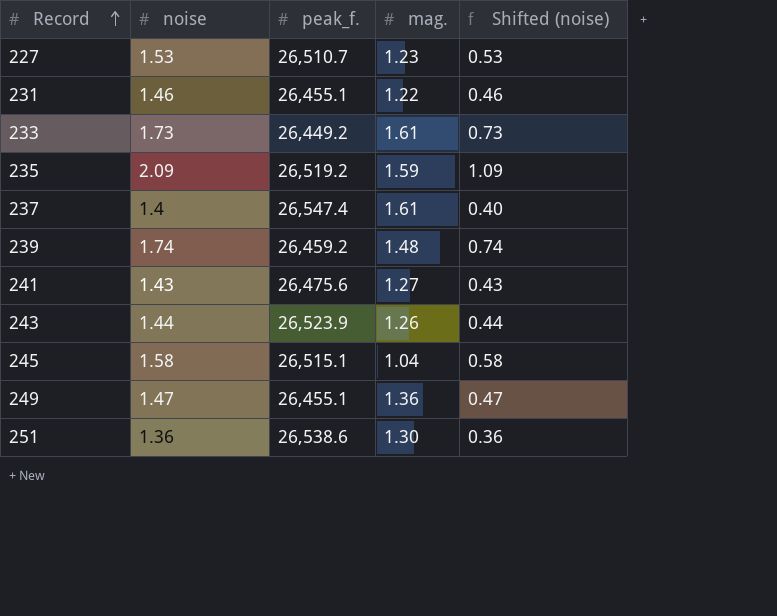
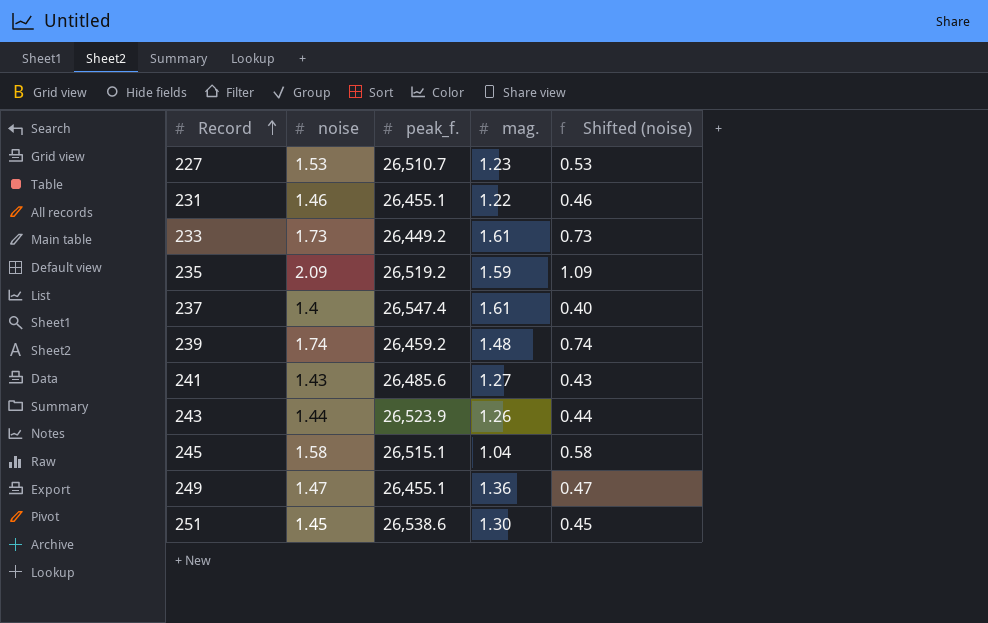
241 | peak_f.: 26,475.6 -> 26,485.6
251 | noise: 1.36 -> 1.45
251 | Shifted (noise): 0.36 -> 0.45

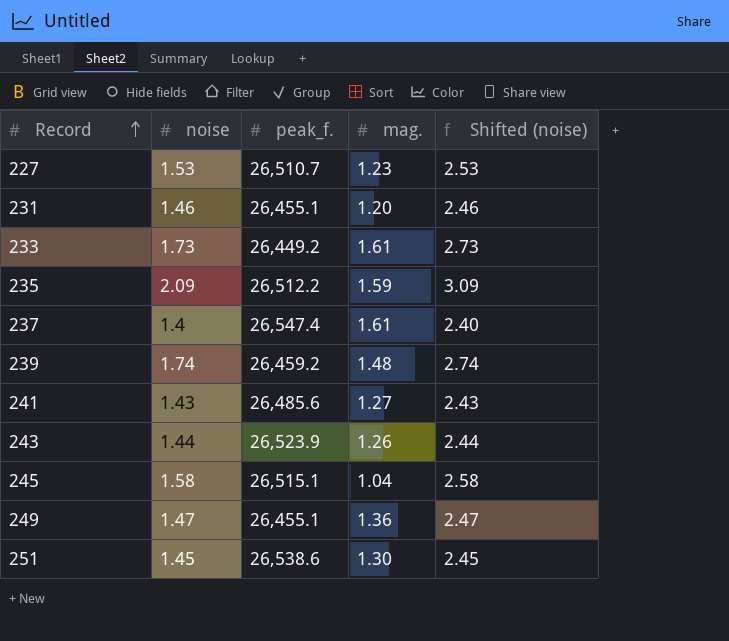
column Shifted (noise) | formula: [noise] - 1 -> [noise] + 1
231 | mag.: 1.22 -> 1.20
235 | peak_f.: 26,519.2 -> 26,512.2

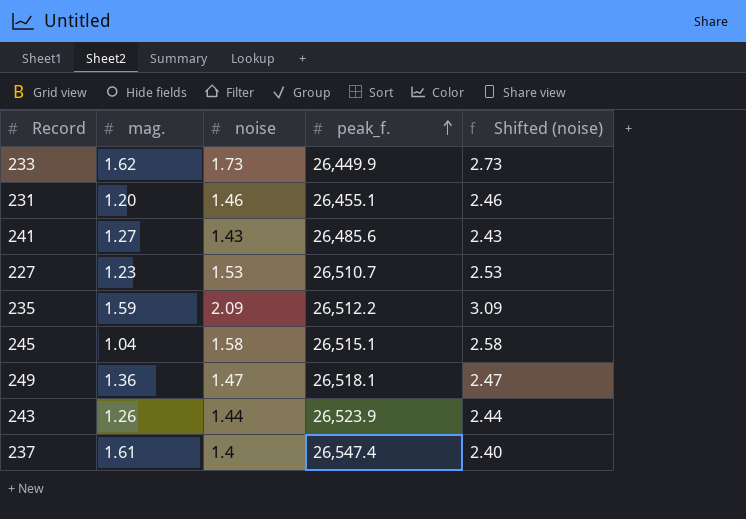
row order: Record ascending -> peak_f. ascending
column mag. | position: 4 -> 2
row 239: 1.74 | 26,459.2 | 1.48 | 2.74 -> none
row 251: 1.45 | 26,538.6 | 1.30 | 2.45 -> none
233 | mag.: 1.61 -> 1.62
233 | peak_f.: 26,449.2 -> 26,449.9
249 | peak_f.: 26,455.1 -> 26,518.1

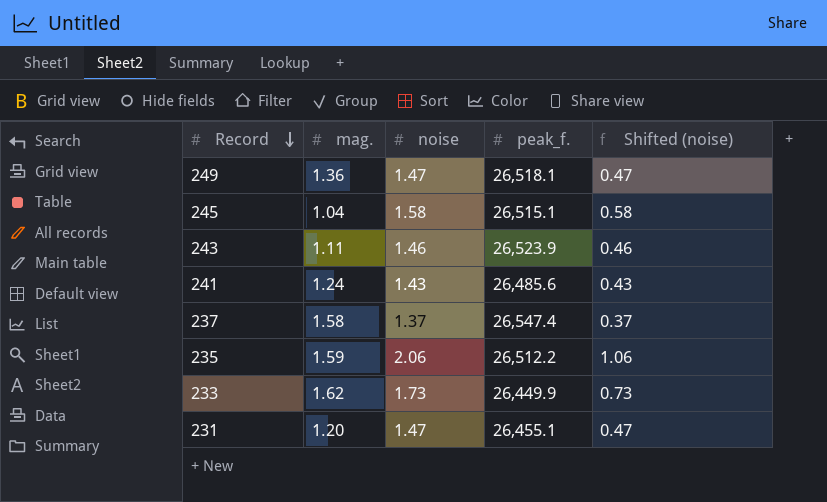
row order: peak_f. ascending -> Record descending
column Shifted (noise) | formula: [noise] + 1 -> [noise] - 1
row 227: 1.23 | 1.53 | 26,510.7 | 2.53 -> none
243 | mag.: 1.26 -> 1.11
243 | noise: 1.44 -> 1.46
241 | mag.: 1.27 -> 1.24
237 | mag.: 1.61 -> 1.58
237 | noise: 1.4 -> 1.37
235 | noise: 2.09 -> 2.06
231 | noise: 1.46 -> 1.47

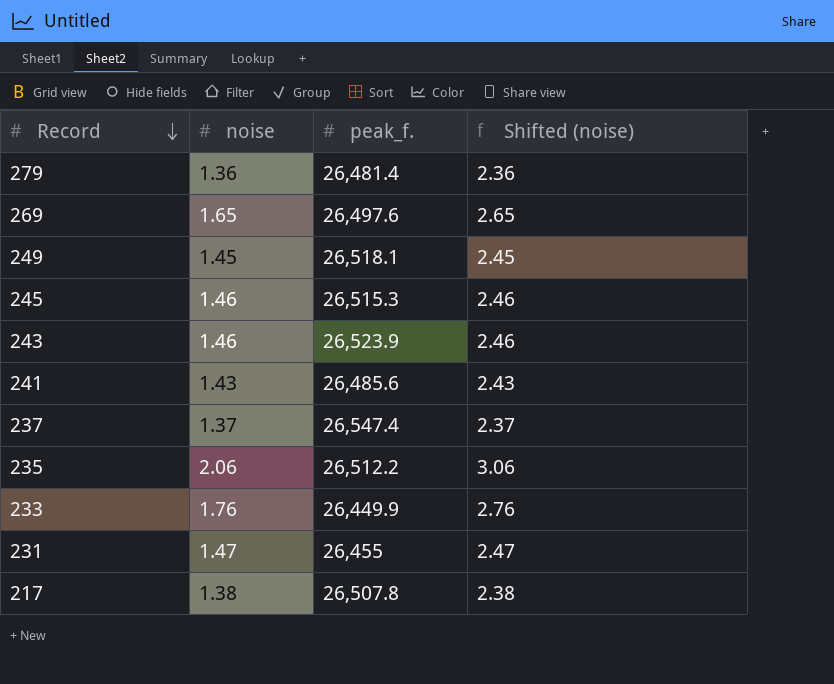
column mag. | position: 2 -> none
column Shifted (noise) | formula: [noise] - 1 -> [noise] + 1
row 279: none -> 1.36 | 26,481.4 | 2.36
row 269: none -> 1.65 | 26,497.6 | 2.65
249 | noise: 1.47 -> 1.45
245 | noise: 1.58 -> 1.46
245 | peak_f.: 26,515.1 -> 26,515.3
233 | noise: 1.73 -> 1.76
231 | peak_f.: 26,455.1 -> 26,455
row 217: none -> 1.38 | 26,507.8 | 2.38

